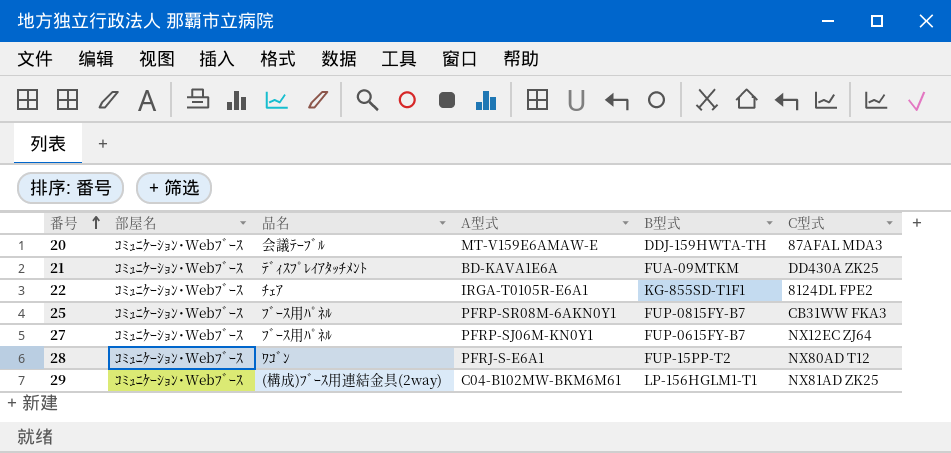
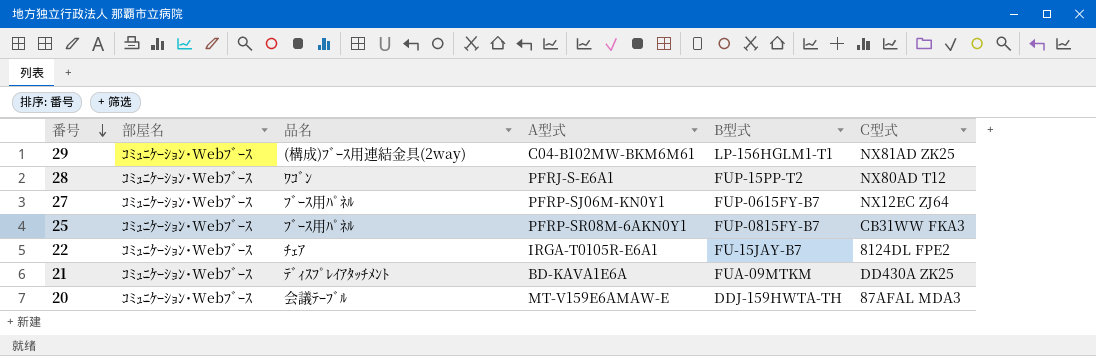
row order: 番号 ascending -> 番号 descending
22 | B型式: KG-855SD-T1F1 -> FU-15JAY-B7

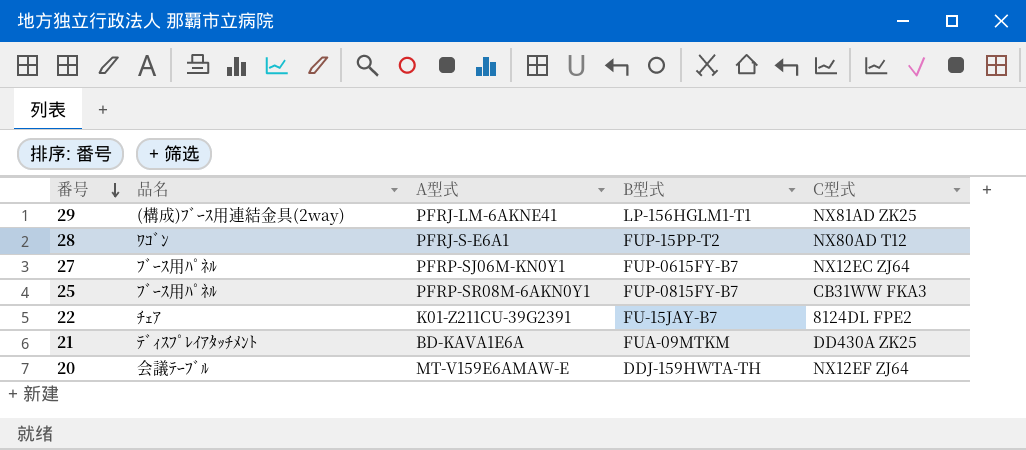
column 部屋名 | position: 2 -> none
29 | A型式: C04-B102MW-BKM6M61 -> PFRJ-LM-6AKNE41
22 | A型式: IRGA-T0105R-E6A1 -> K01-Z211CU-39G2391
20 | C型式: 87AFAL MDA3 -> NX12EF ZJ64

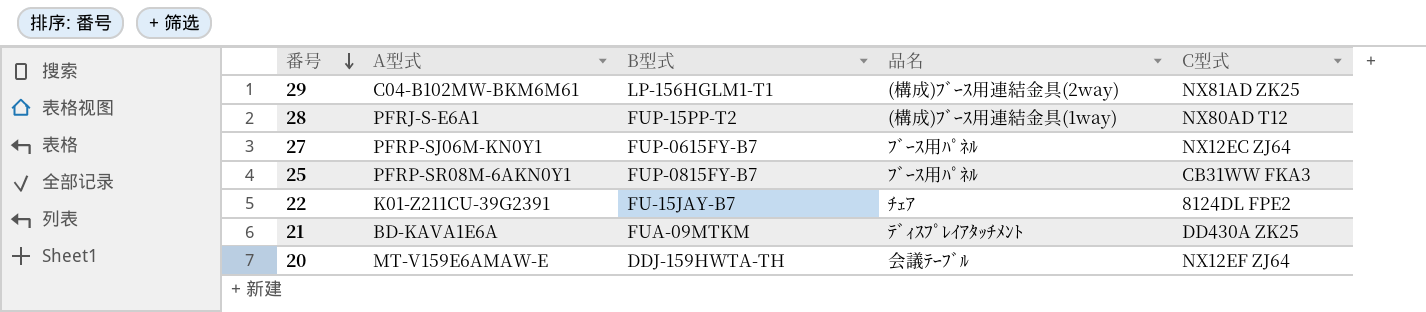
column 品名 | position: 2 -> 4
29 | A型式: PFRJ-LM-6AKNE41 -> C04-B102MW-BKM6M61
28 | 品名: ﾜｺﾞﾝ -> (構成)ﾌﾞｰｽ用連結金具(1way)

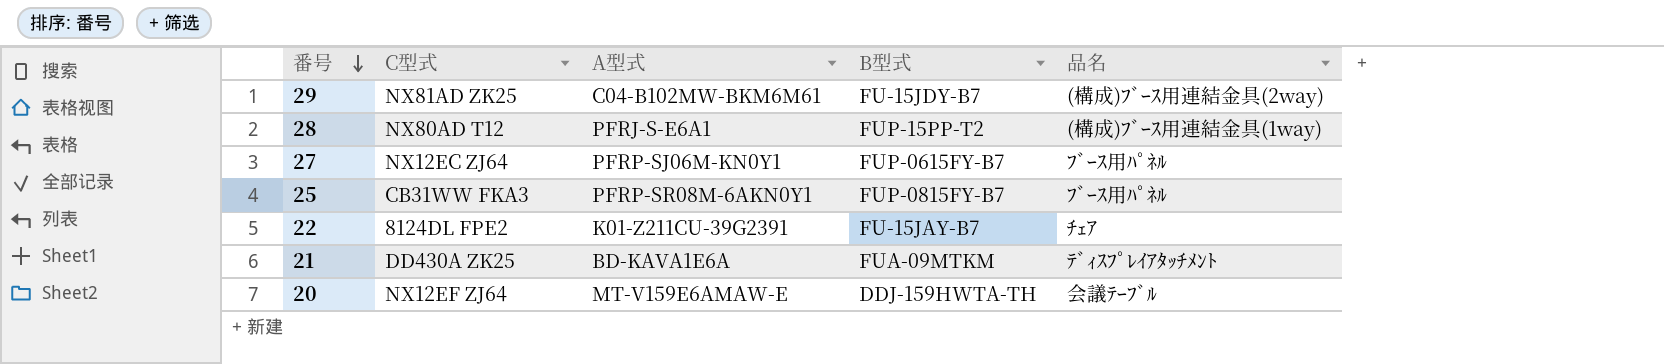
column C型式 | position: 5 -> 2
29 | B型式: LP-156HGLM1-T1 -> FU-15JDY-B7

